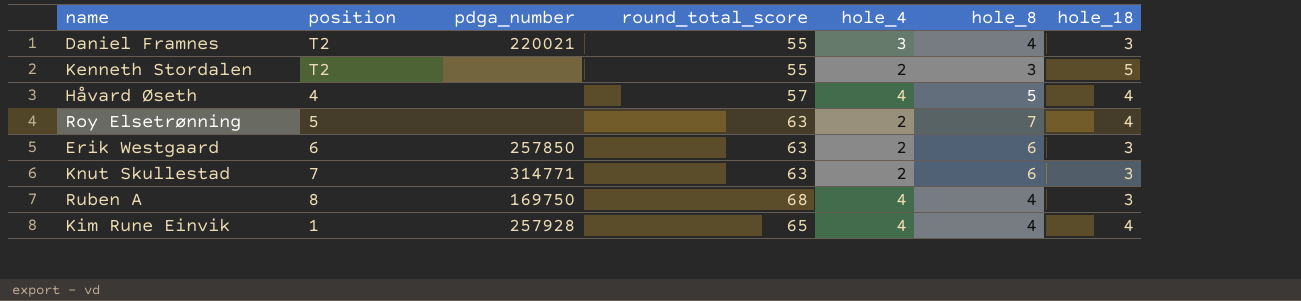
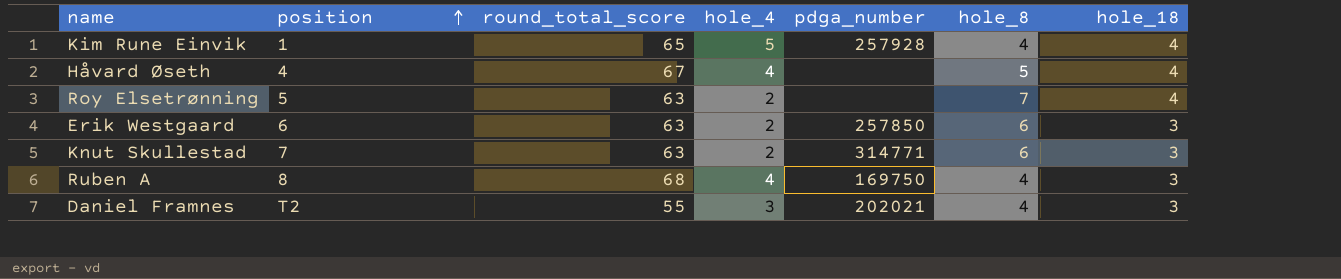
row order: none -> position ascending
column pdga_number | position: 3 -> 5
row Kenneth Stordalen: T2 | none | 55 | 2 | 3 | 5 -> none
Kim Rune Einvik | hole_4: 4 -> 5
Håvard Øseth | round_total_score: 57 -> 67
Daniel Framnes | pdga_number: 220021 -> 202021

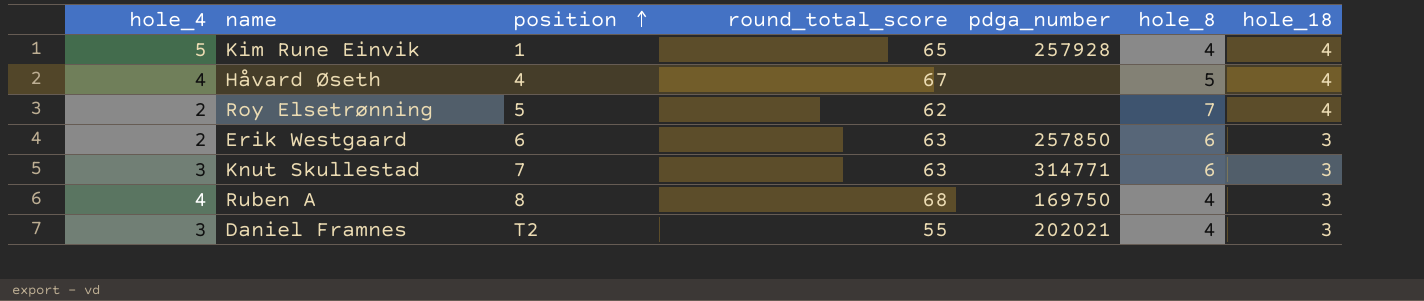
column hole_4 | position: 4 -> 1
Roy Elsetrønning | round_total_score: 63 -> 62
Knut Skullestad | hole_4: 2 -> 3

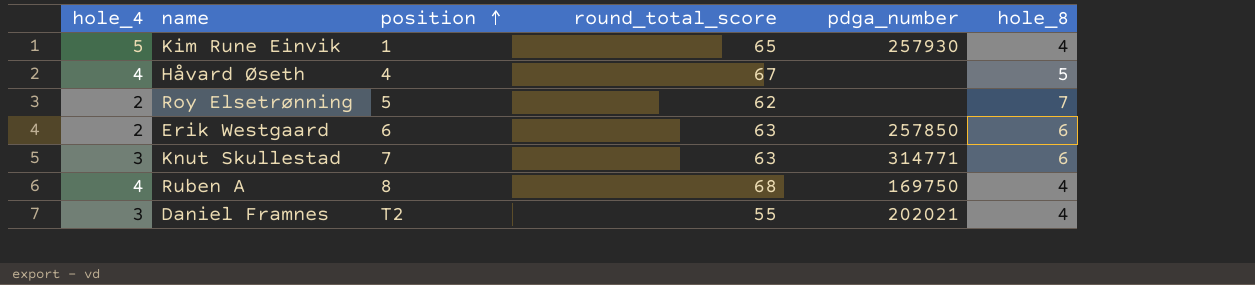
column hole_18 | position: 7 -> none
Kim Rune Einvik | pdga_number: 257928 -> 257930

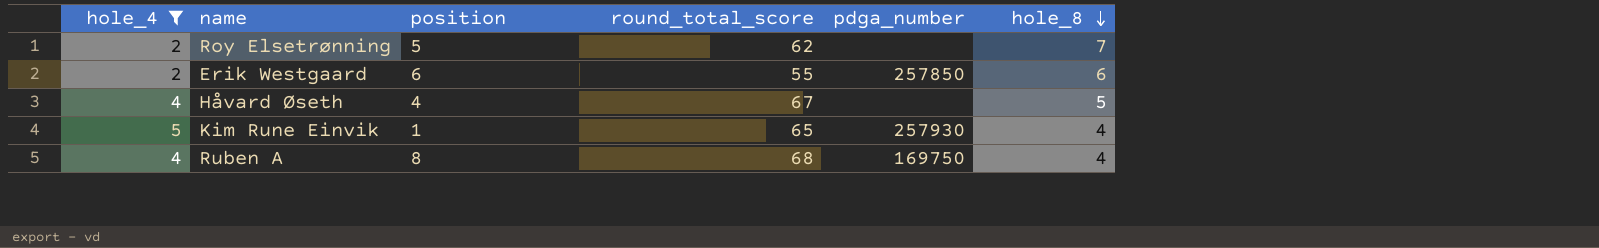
filter: none -> hole_4 != 3
row order: position ascending -> hole_8 descending
Erik Westgaard | round_total_score: 63 -> 55

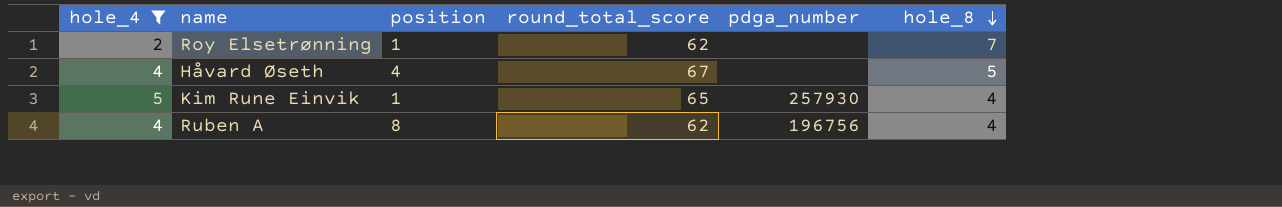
row Erik Westgaard: 2 | 6 | 55 | 257850 | 6 -> none
Roy Elsetrønning | position: 5 -> 1
Ruben A | round_total_score: 68 -> 62
Ruben A | pdga_number: 169750 -> 196756

